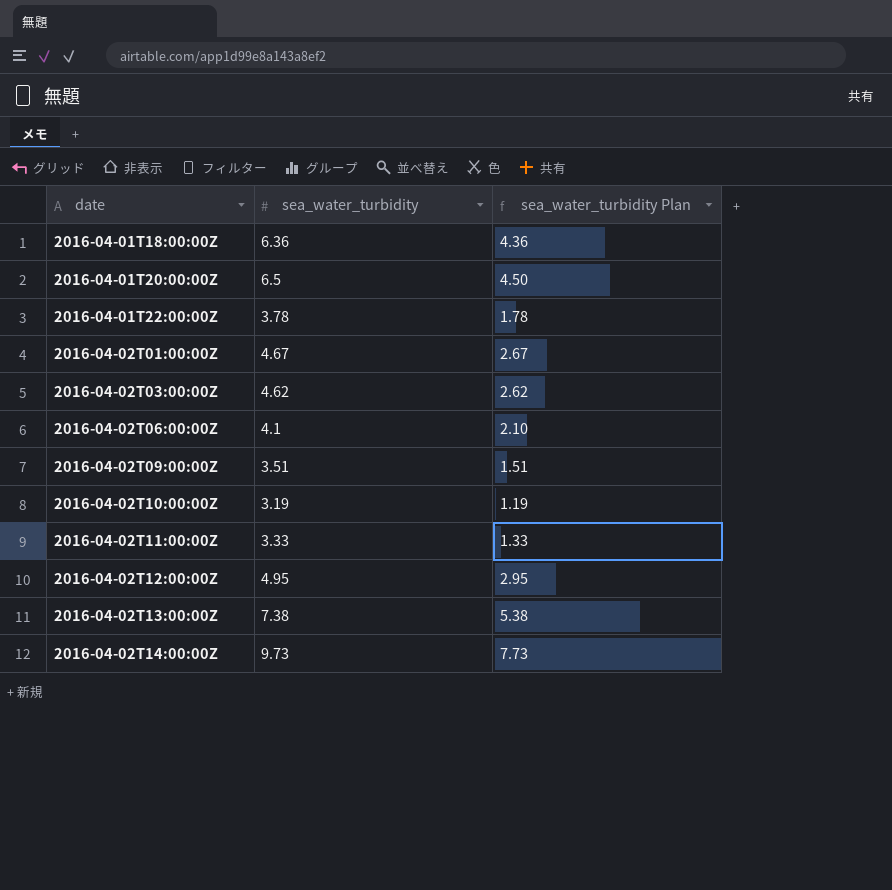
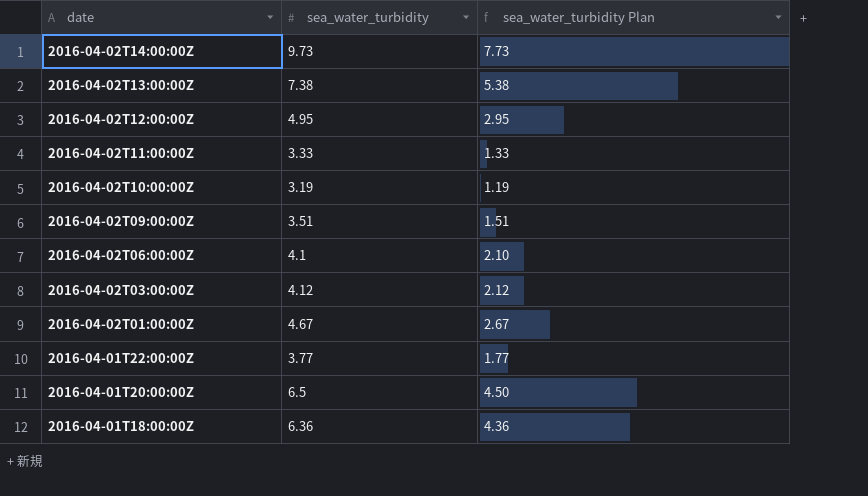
row order: date ascending -> date descending
2016-04-02T03:00:00Z | sea_water_turbidity: 4.62 -> 4.12
2016-04-02T03:00:00Z | sea_water_turbidity Plan: 2.62 -> 2.12
2016-04-01T22:00:00Z | sea_water_turbidity: 3.78 -> 3.77
2016-04-01T22:00:00Z | sea_water_turbidity Plan: 1.78 -> 1.77

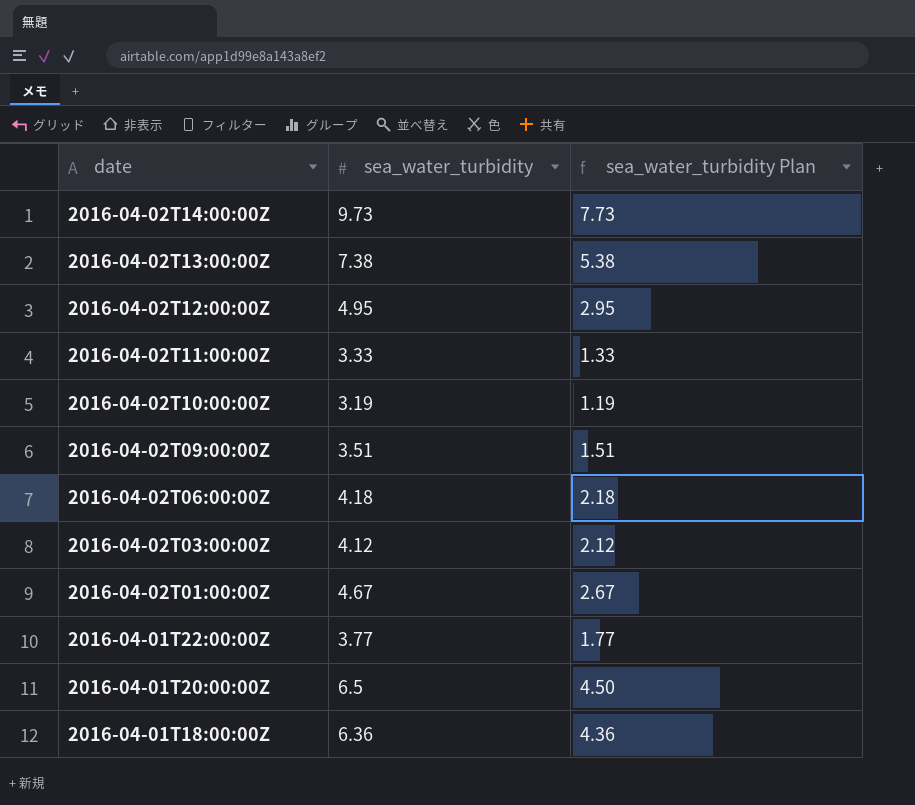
2016-04-02T06:00:00Z | sea_water_turbidity: 4.1 -> 4.18
2016-04-02T06:00:00Z | sea_water_turbidity Plan: 2.10 -> 2.18

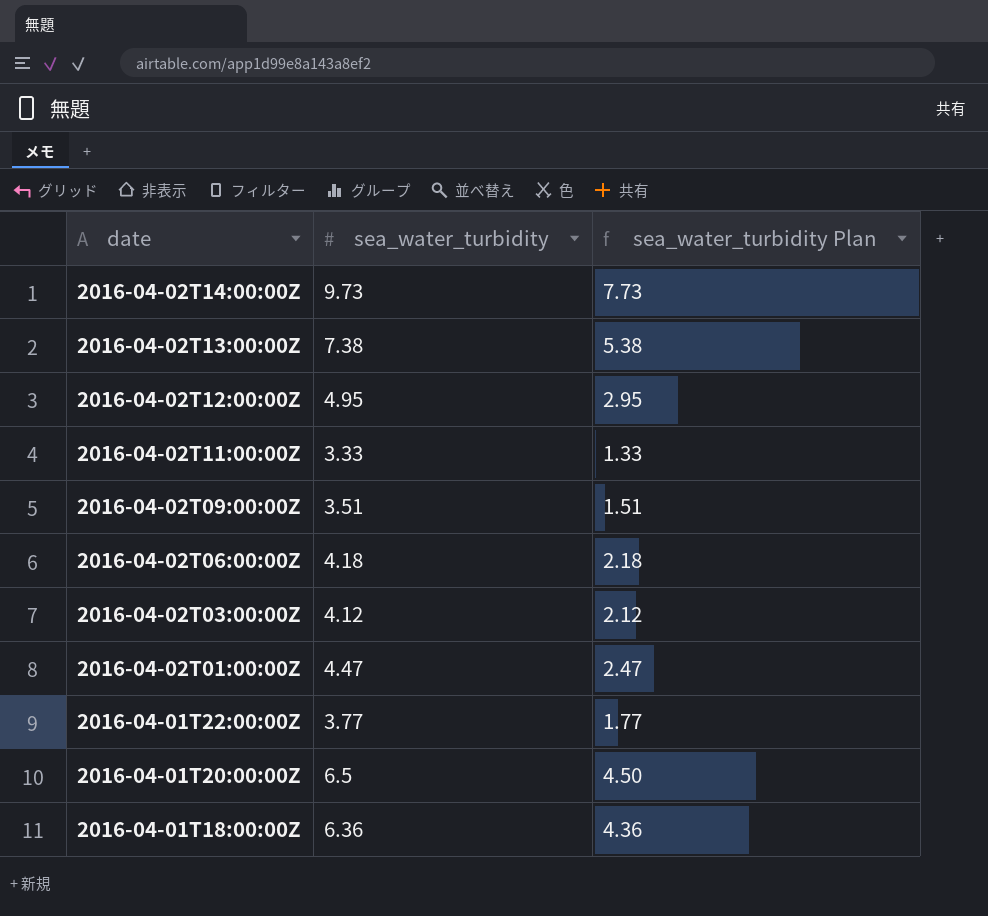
row 2016-04-02T10:00:00Z: 3.19 | 1.19 -> none
2016-04-02T01:00:00Z | sea_water_turbidity: 4.67 -> 4.47
2016-04-02T01:00:00Z | sea_water_turbidity Plan: 2.67 -> 2.47

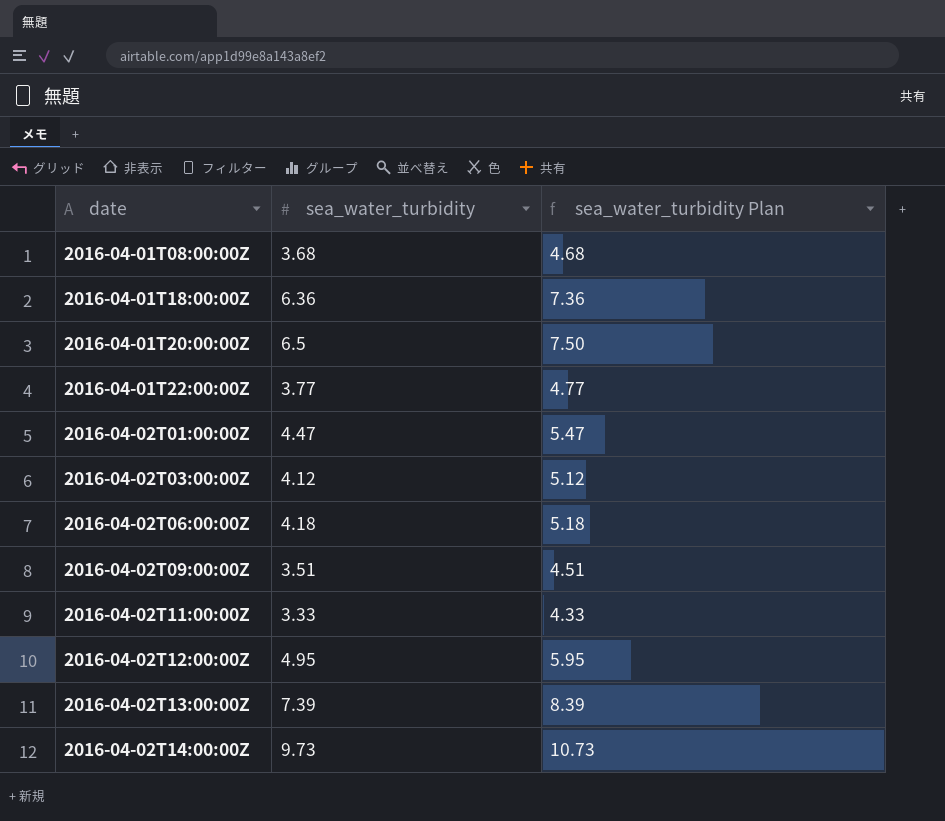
row order: date descending -> date ascending
column sea_water_turbidity Plan | formula: [sea_water_turbidity] - 2 -> [sea_water_turbidity] + 1
row 2016-04-01T08:00:00Z: none -> 3.68 | 4.68
2016-04-02T13:00:00Z | sea_water_turbidity: 7.38 -> 7.39

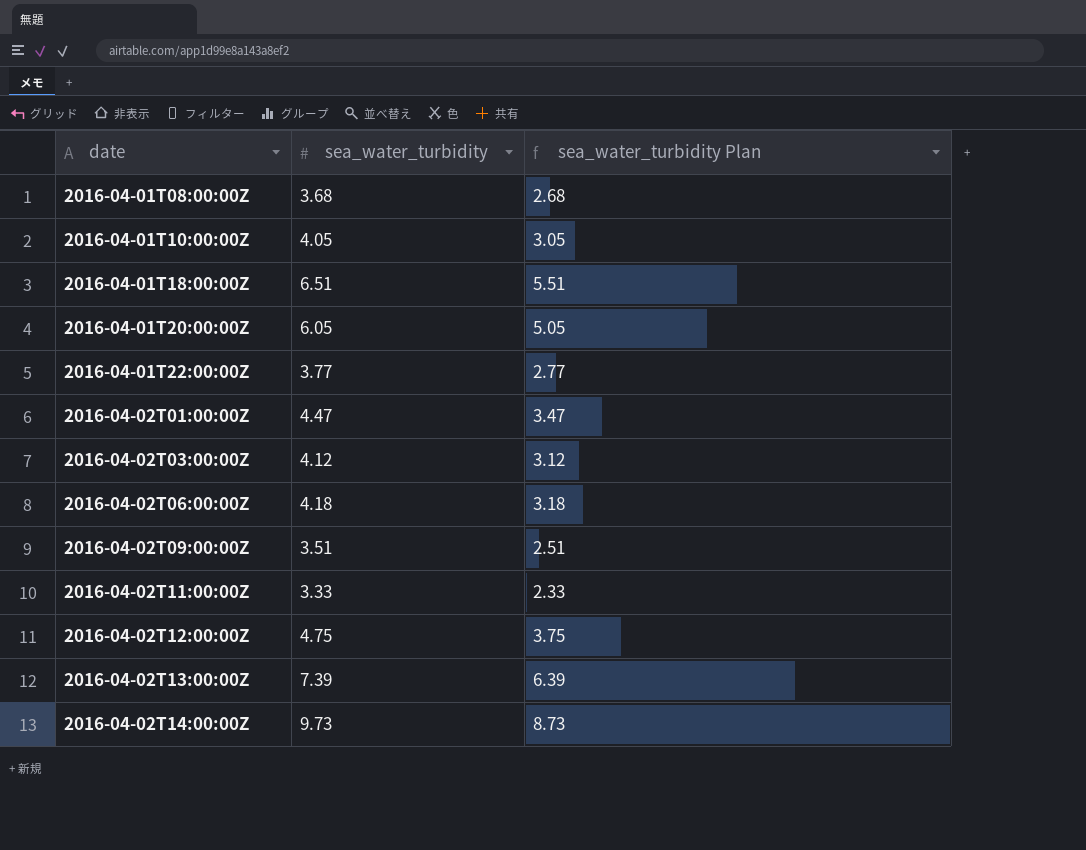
column sea_water_turbidity Plan | formula: [sea_water_turbidity] + 1 -> [sea_water_turbidity] - 1
row 2016-04-01T10:00:00Z: none -> 4.05 | 3.05
2016-04-01T18:00:00Z | sea_water_turbidity: 6.36 -> 6.51
2016-04-01T20:00:00Z | sea_water_turbidity: 6.5 -> 6.05
2016-04-02T12:00:00Z | sea_water_turbidity: 4.95 -> 4.75

